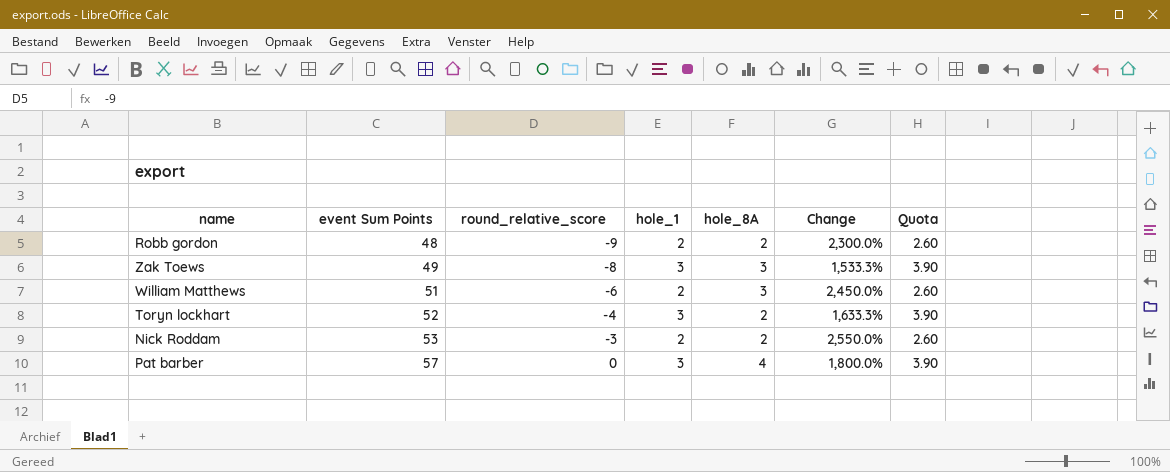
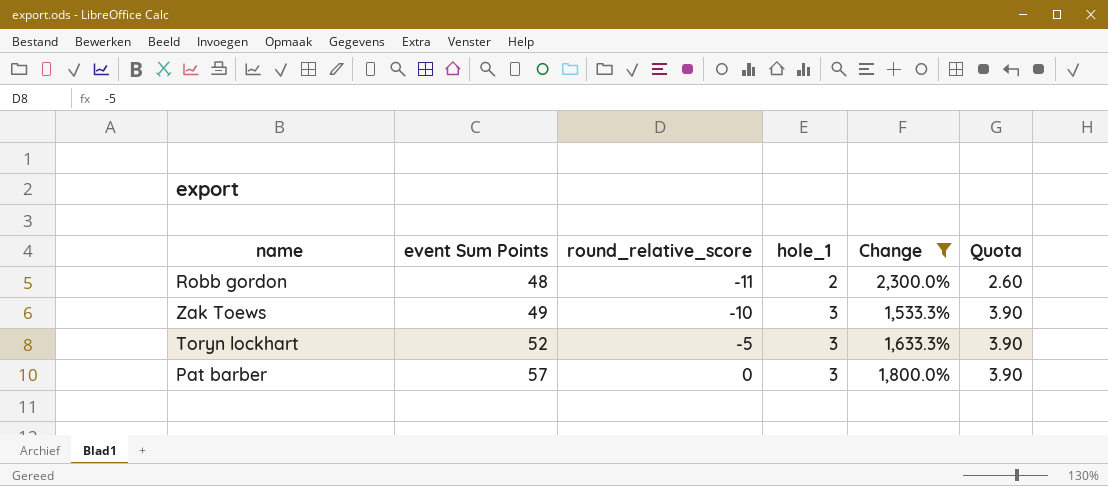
filter: none -> Change <= 2,300.0%
column hole_8A | position: 5 -> none
Robb gordon | round_relative_score: -9 -> -11
Zak Toews | round_relative_score: -8 -> -10
Toryn lockhart | round_relative_score: -4 -> -5

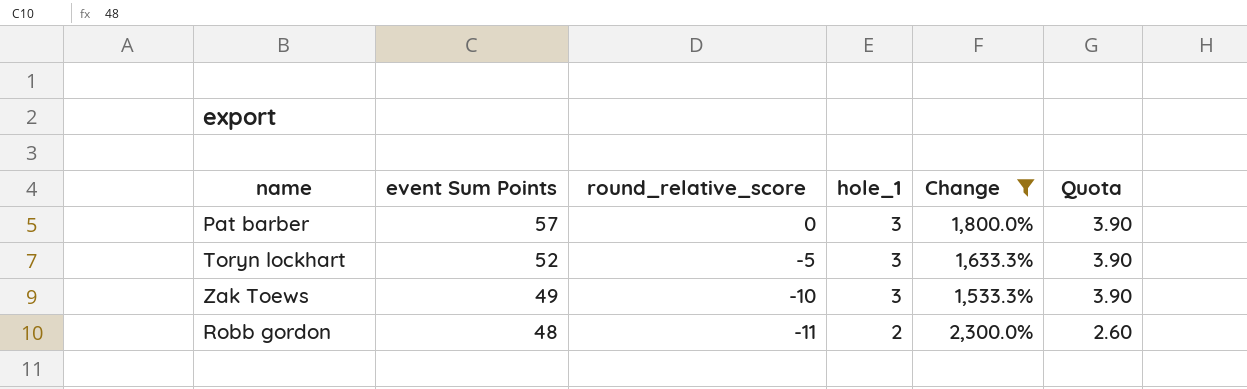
row order: event Sum Points ascending -> event Sum Points descending

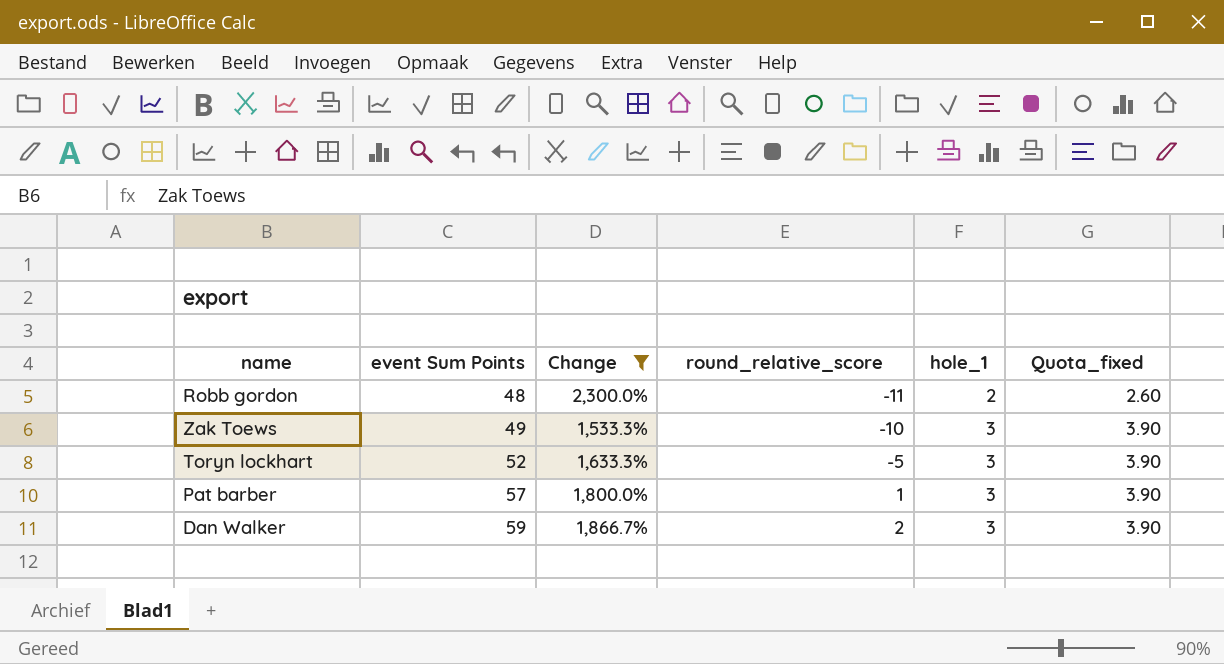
row order: event Sum Points descending -> event Sum Points ascending
column Change | position: 5 -> 3
column name: Quota -> Quota_fixed
Pat barber | round_relative_score: 0 -> 1
row Dan Walker: none -> 59 | 1,866.7% | 2 | 3 | 3.90

